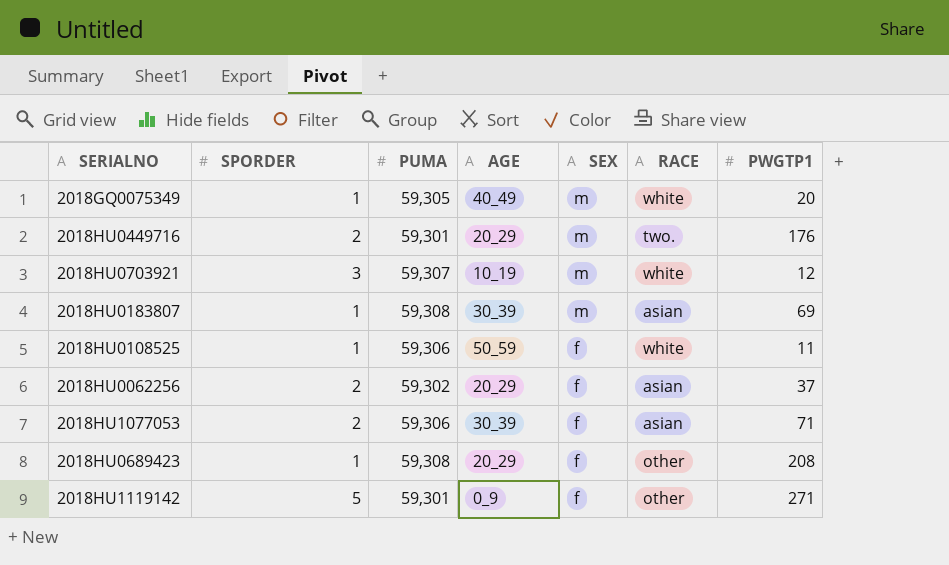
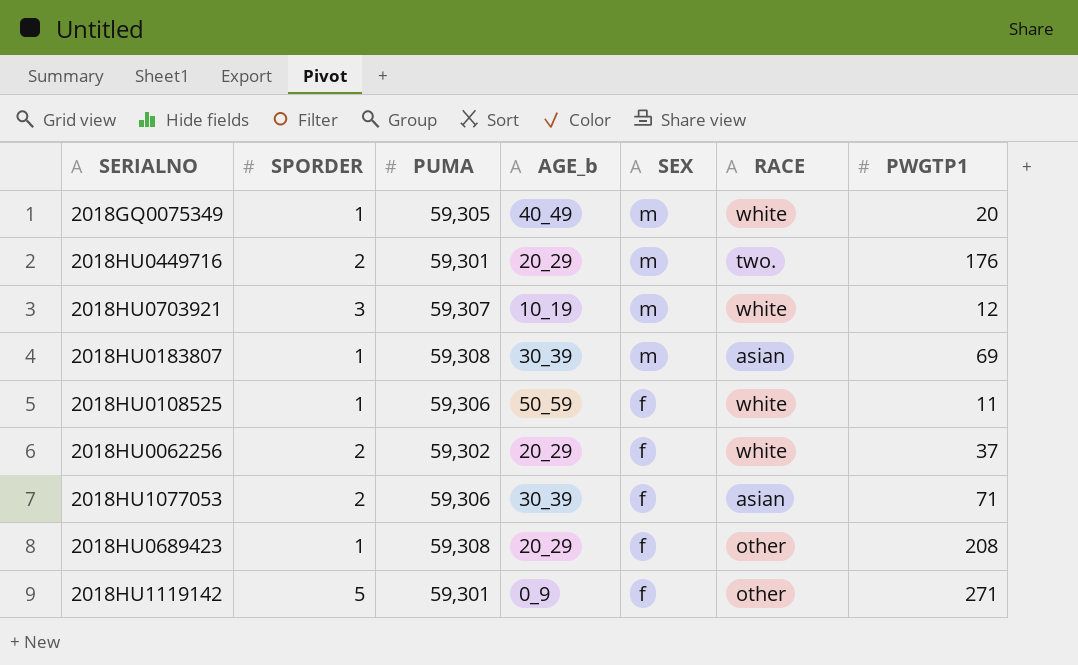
column name: AGE -> AGE_b
2018HU0062256 | RACE: asian -> white

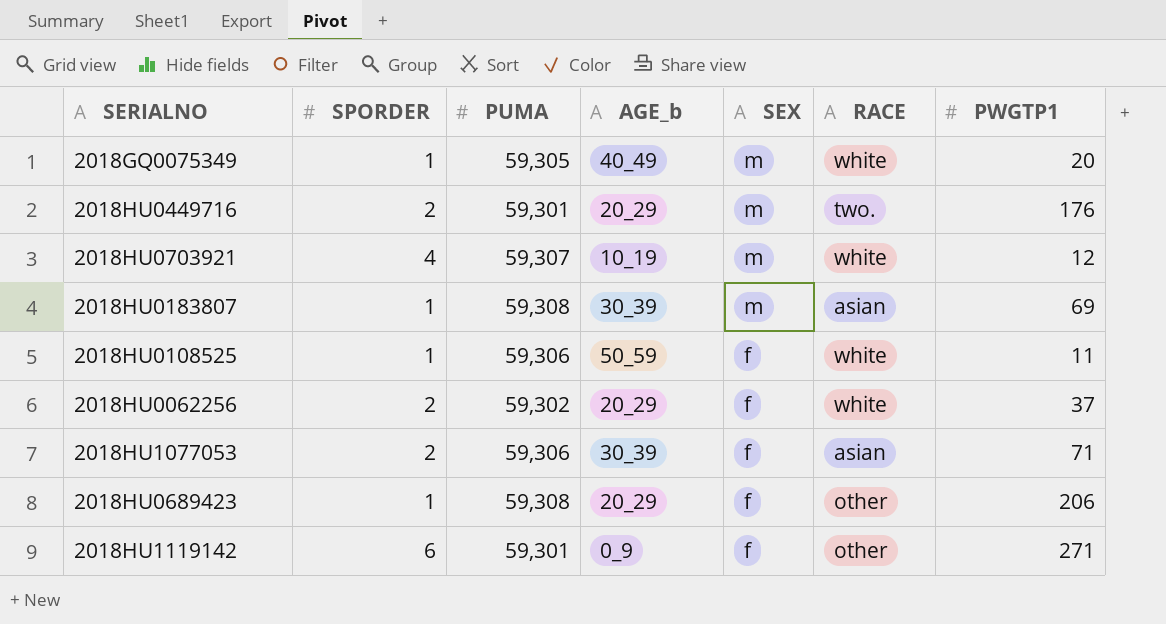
2018HU0703921 | SPORDER: 3 -> 4
2018HU0689423 | PWGTP1: 208 -> 206
2018HU1119142 | SPORDER: 5 -> 6

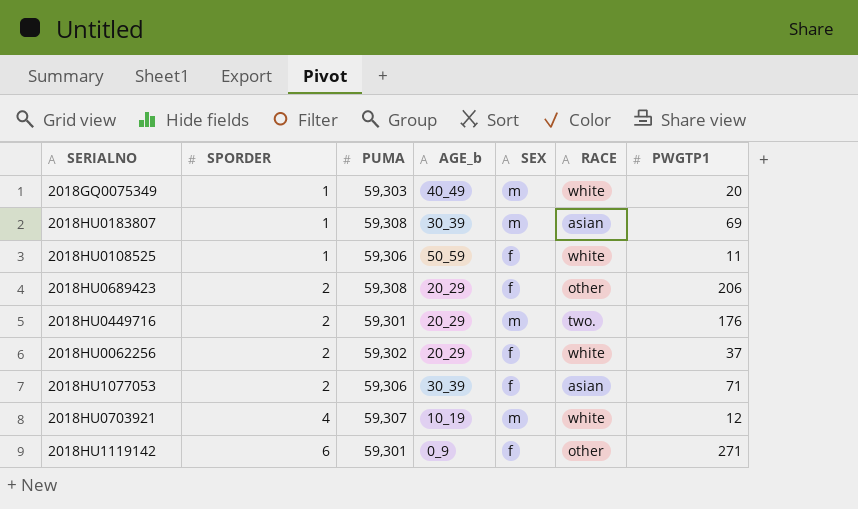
row order: SEX descending -> SPORDER ascending
2018GQ0075349 | PUMA: 59,305 -> 59,303
2018HU0689423 | SPORDER: 1 -> 2

